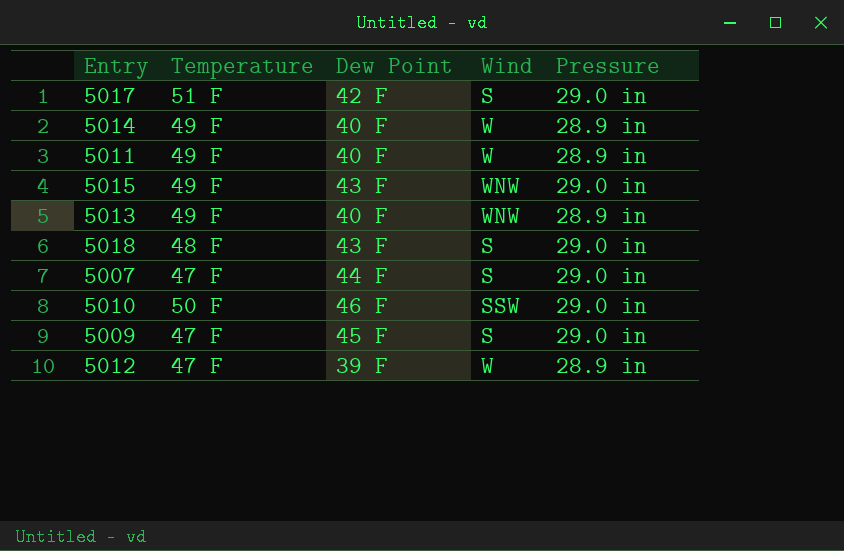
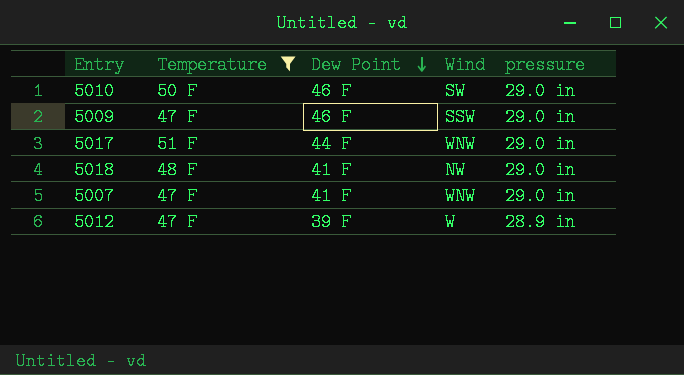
filter: none -> Temperature != 49 F
row order: none -> Dew Point descending
column name: Pressure -> pressure
5010 | Wind: SSW -> SW
5009 | Dew Point: 45 F -> 46 F
5009 | Wind: S -> SSW
5017 | Dew Point: 42 F -> 44 F
5017 | Wind: S -> WNW
5018 | Dew Point: 43 F -> 41 F
5018 | Wind: S -> NW
5007 | Dew Point: 44 F -> 41 F
5007 | Wind: S -> WNW

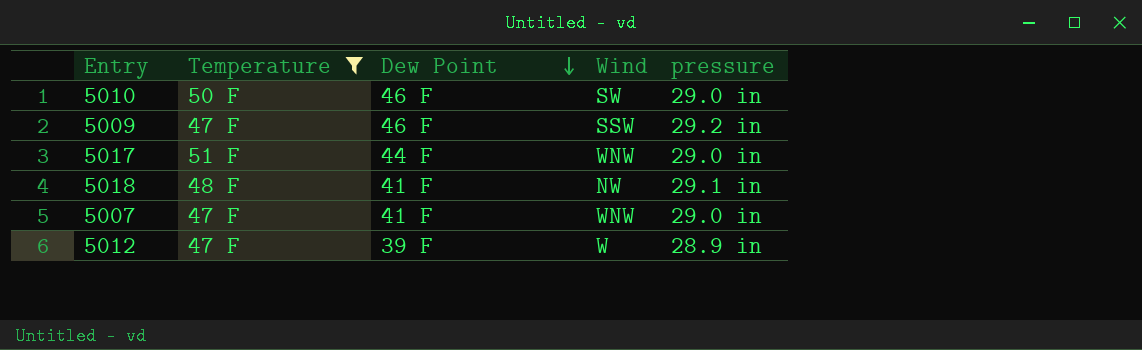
5009 | pressure: 29.0 in -> 29.2 in
5018 | pressure: 29.0 in -> 29.1 in

